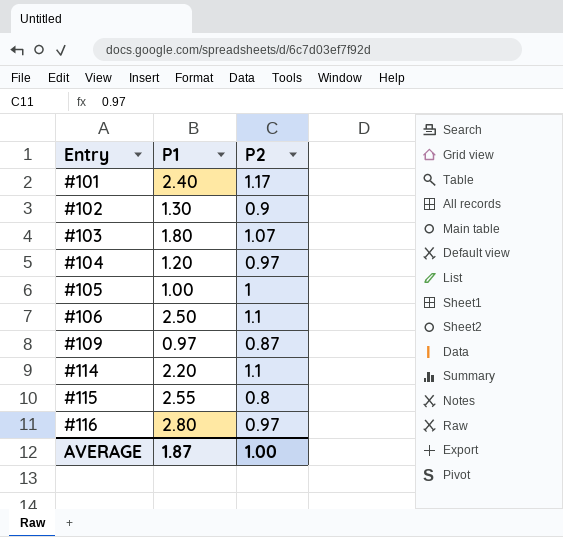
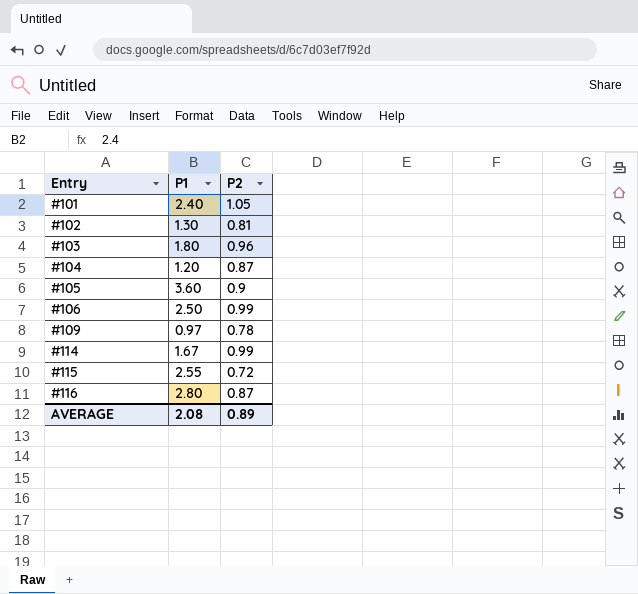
#101 | P2: 1.17 -> 1.05
#102 | P2: 0.9 -> 0.81
#103 | P2: 1.07 -> 0.96
#104 | P2: 0.97 -> 0.87
#105 | P1: 1.00 -> 3.60
#105 | P2: 1 -> 0.9
#106 | P2: 1.1 -> 0.99
#109 | P2: 0.87 -> 0.78
#114 | P1: 2.20 -> 1.67
#114 | P2: 1.1 -> 0.99
#115 | P2: 0.8 -> 0.72
#116 | P2: 0.97 -> 0.87
AVERAGE | P1: 1.87 -> 2.08
AVERAGE | P2: 1.00 -> 0.89

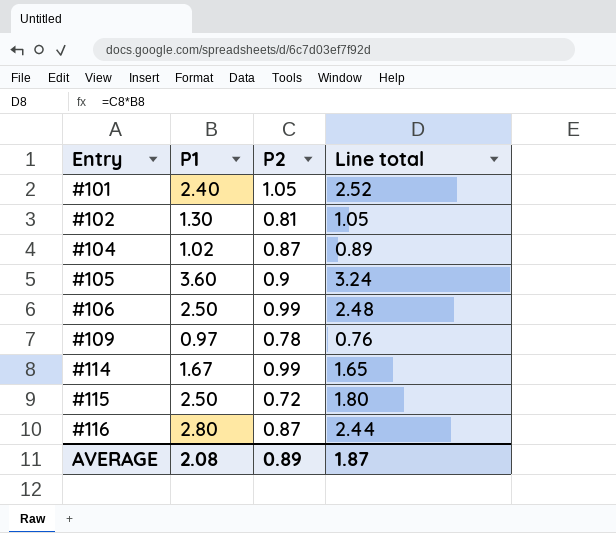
column Line total | formula: none -> [P1] * [P2]
row #103: 1.80 | 0.96 -> none
#104 | P1: 1.20 -> 1.02
#115 | P1: 2.55 -> 2.50

